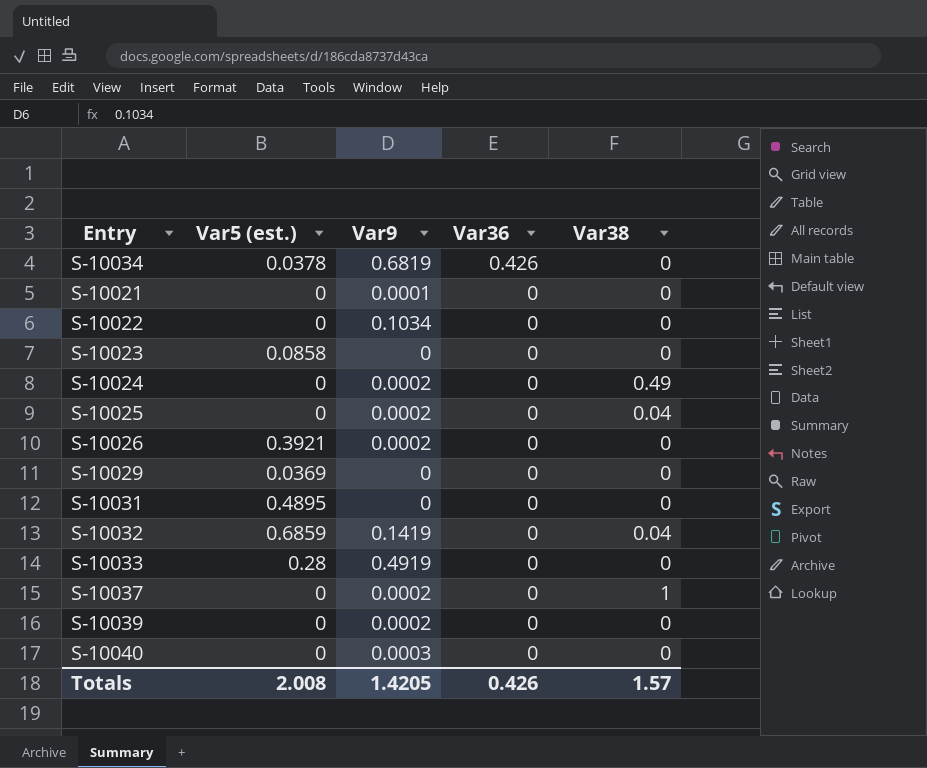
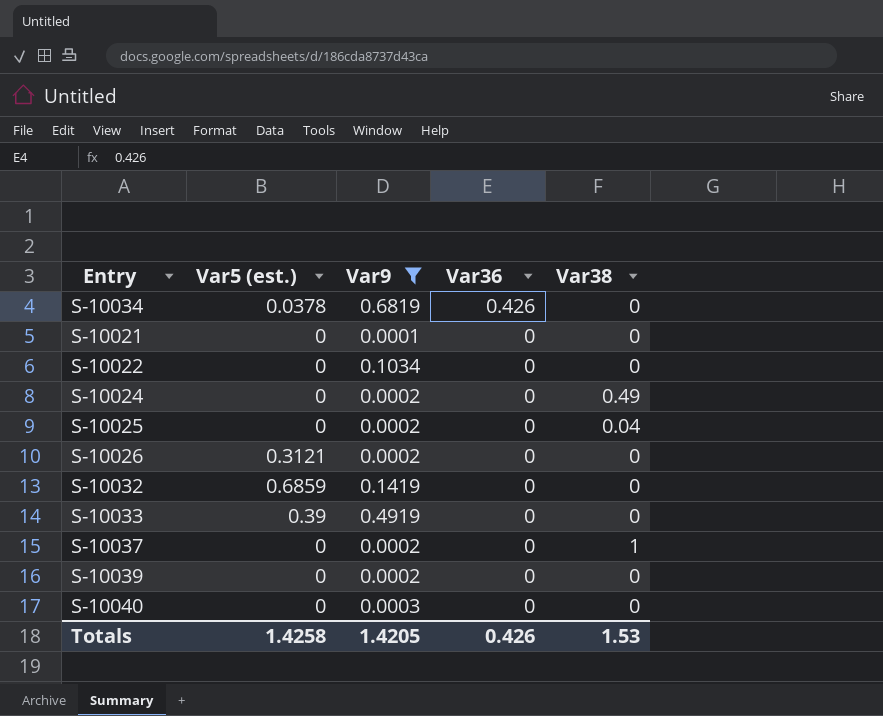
filter: none -> Var9 != 0
S-10026 | Var5 (est.): 0.3921 -> 0.3121
S-10032 | Var38: 0.04 -> 0
S-10033 | Var5 (est.): 0.28 -> 0.39
Totals | Var5 (est.): 2.008 -> 1.4258
Totals | Var38: 1.57 -> 1.53

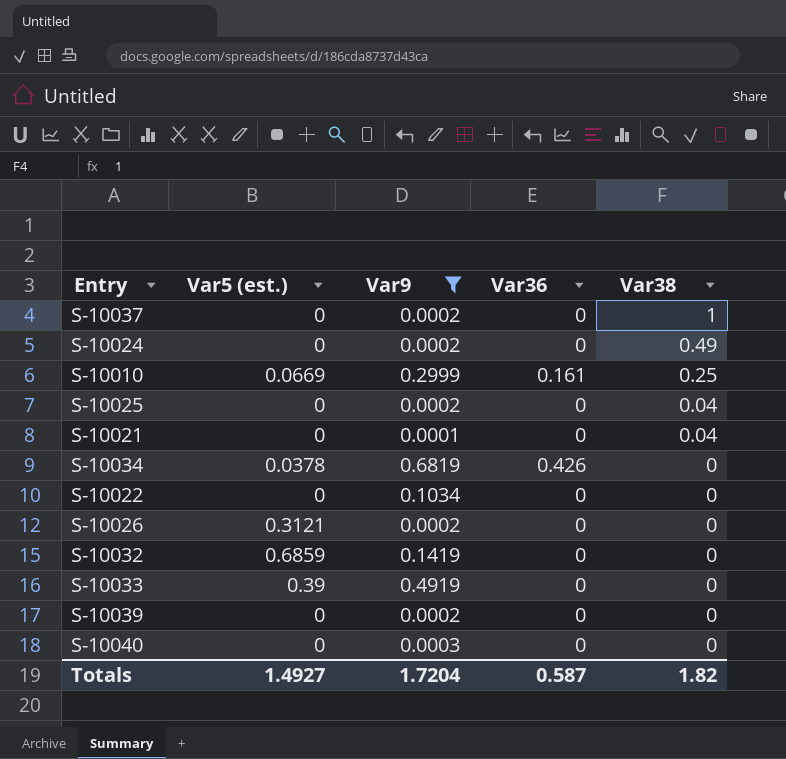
row order: Var36 descending -> Var38 descending
row S-10010: none -> 0.0669 | 0.2999 | 0.161 | 0.25
S-10021 | Var38: 0 -> 0.04
Totals | Var5 (est.): 1.4258 -> 1.4927
Totals | Var9: 1.4205 -> 1.7204
Totals | Var36: 0.426 -> 0.587
Totals | Var38: 1.53 -> 1.82

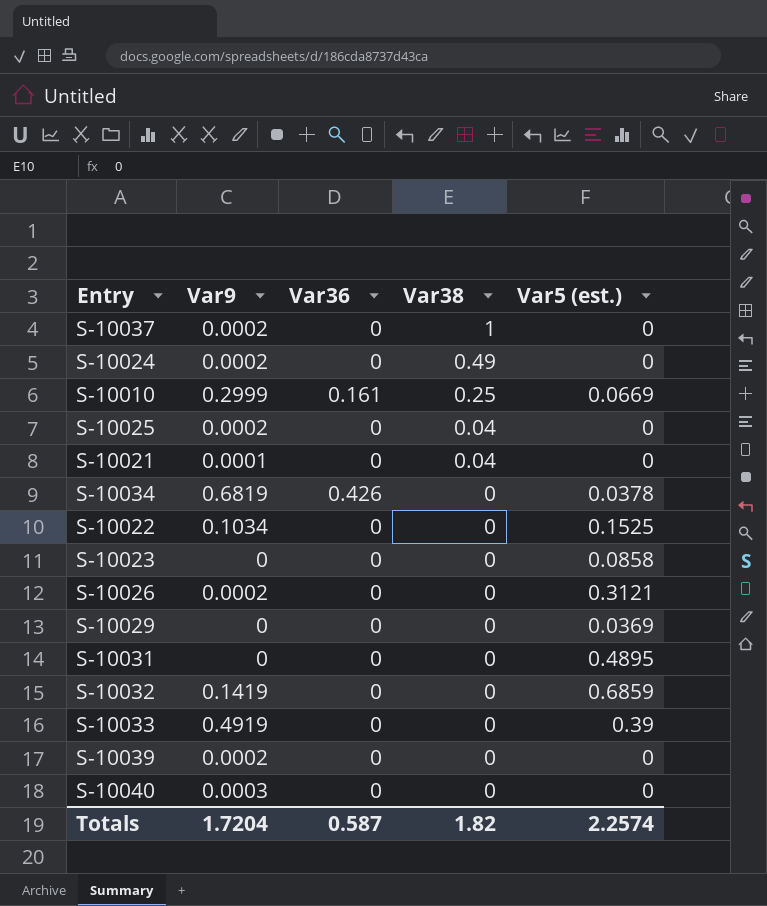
filter: Var9 != 0 -> none
column Var5 (est.) | position: 2 -> 5
S-10022 | Var5 (est.): 0 -> 0.1525
Totals | Var5 (est.): 1.4927 -> 2.2574

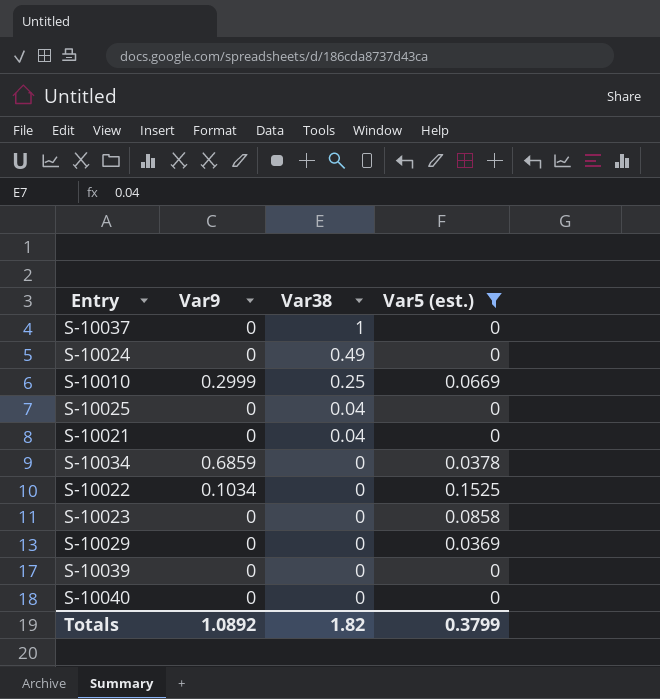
filter: none -> Var5 (est.) <= 0.1525
column Var36 | position: 3 -> none
S-10037 | Var9: 0.0002 -> 0
S-10024 | Var9: 0.0002 -> 0
S-10025 | Var9: 0.0002 -> 0
S-10021 | Var9: 0.0001 -> 0
S-10034 | Var9: 0.6819 -> 0.6859
S-10039 | Var9: 0.0002 -> 0
S-10040 | Var9: 0.0003 -> 0
Totals | Var9: 1.7204 -> 1.0892
Totals | Var5 (est.): 2.2574 -> 0.3799

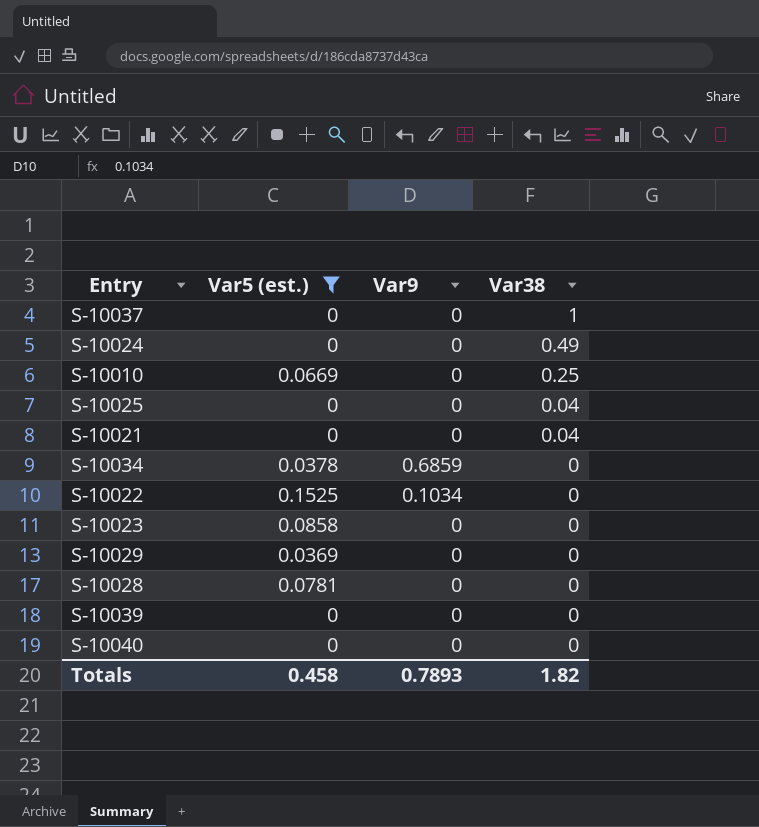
column Var5 (est.) | position: 4 -> 2
S-10010 | Var9: 0.2999 -> 0
row S-10028: none -> 0.0781 | 0 | 0
Totals | Var5 (est.): 0.3799 -> 0.458
Totals | Var9: 1.0892 -> 0.7893

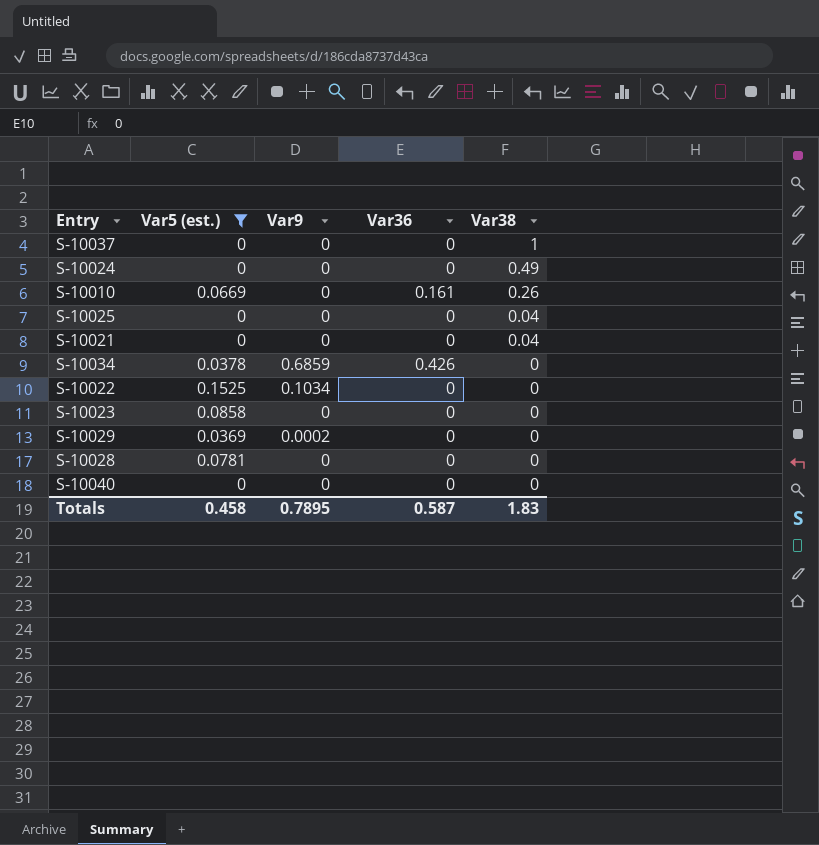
column Var36 | position: none -> 4
row S-10039: 0 | 0 | 0 -> none
S-10010 | Var38: 0.25 -> 0.26
S-10029 | Var9: 0 -> 0.0002
Totals | Var9: 0.7893 -> 0.7895
Totals | Var38: 1.82 -> 1.83

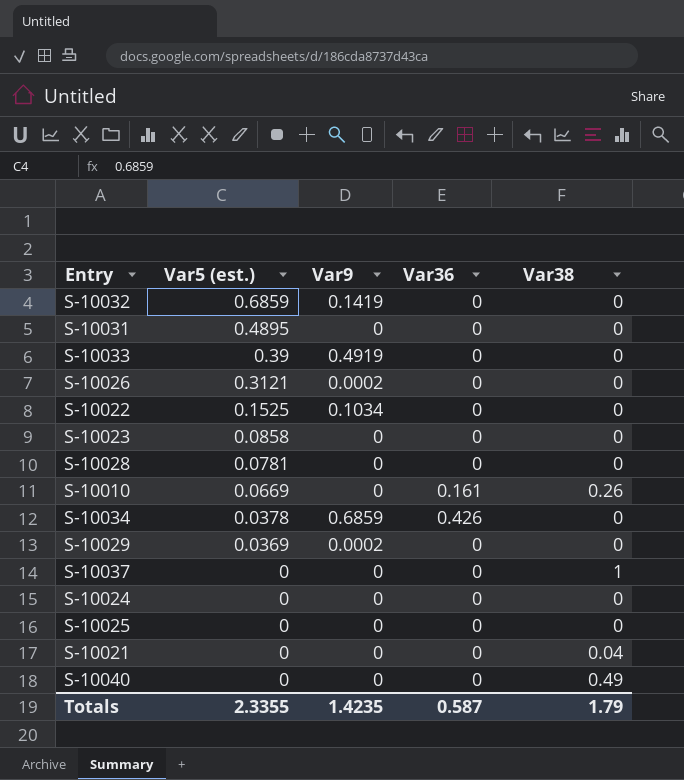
filter: Var5 (est.) <= 0.1525 -> none
row order: Var38 descending -> Var5 (est.) descending
S-10024 | Var38: 0.49 -> 0
S-10025 | Var38: 0.04 -> 0
S-10040 | Var38: 0 -> 0.49
Totals | Var5 (est.): 0.458 -> 2.3355
Totals | Var9: 0.7895 -> 1.4235
Totals | Var38: 1.83 -> 1.79

